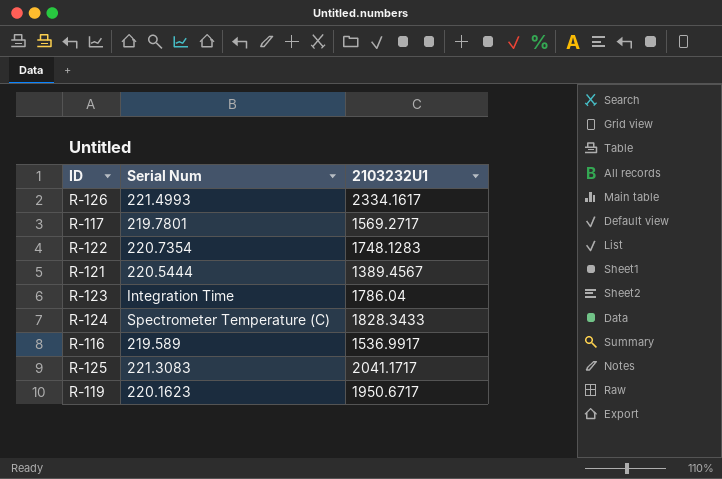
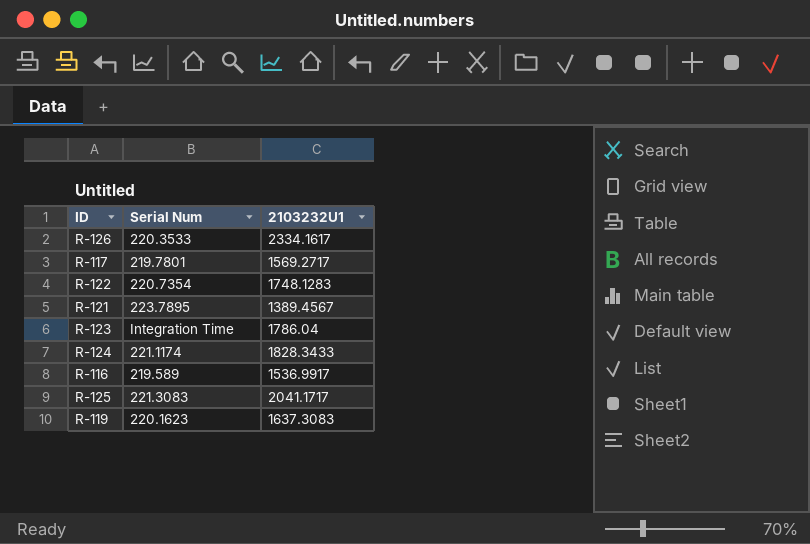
R-126 | Serial Num: 221.4993 -> 220.3533
R-121 | Serial Num: 220.5444 -> 223.7895
R-124 | Serial Num: Spectrometer Temperature (C) -> 221.1174
R-119 | 2103232U1: 1950.6717 -> 1637.3083

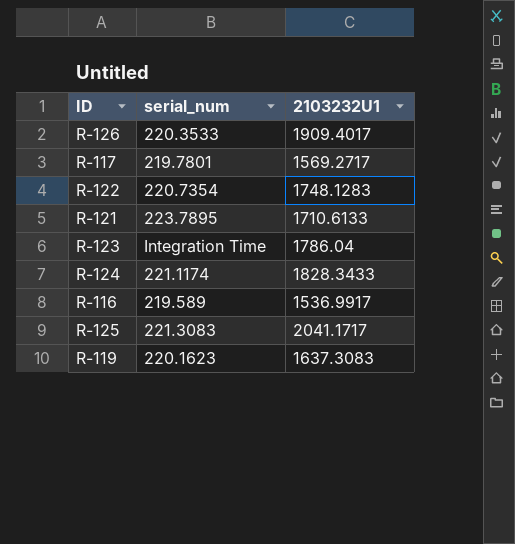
column name: Serial Num -> serial_num
R-126 | 2103232U1: 2334.1617 -> 1909.4017
R-121 | 2103232U1: 1389.4567 -> 1710.6133

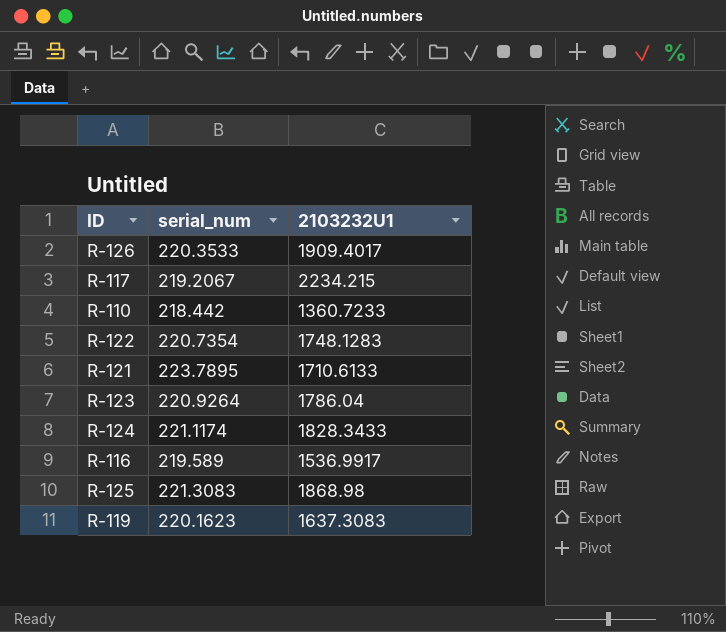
R-117 | serial_num: 219.7801 -> 219.2067
R-117 | 2103232U1: 1569.2717 -> 2234.215
row R-110: none -> 218.442 | 1360.7233
R-123 | serial_num: Integration Time -> 220.9264
R-125 | 2103232U1: 2041.1717 -> 1868.98

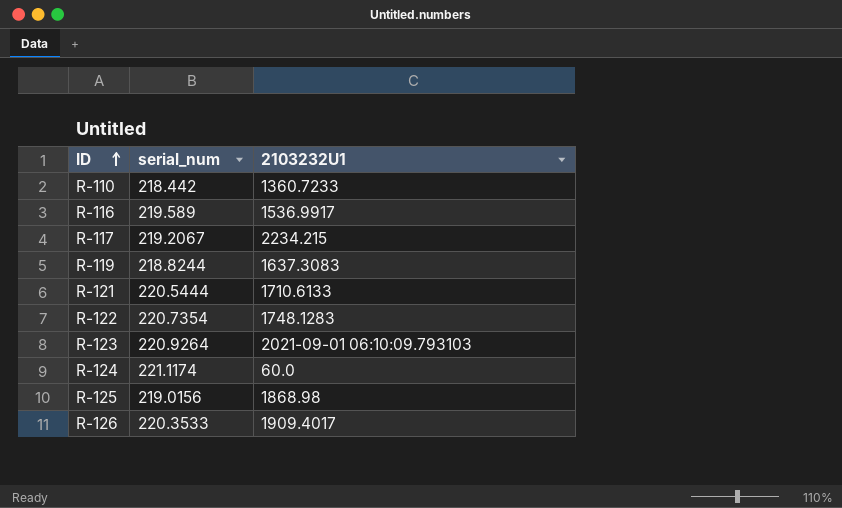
row order: none -> ID ascending
R-119 | serial_num: 220.1623 -> 218.8244
R-121 | serial_num: 223.7895 -> 220.5444
R-123 | 2103232U1: 1786.04 -> 2021-09-01 06:10:09.793103
R-124 | 2103232U1: 1828.3433 -> 60.0
R-125 | serial_num: 221.3083 -> 219.0156

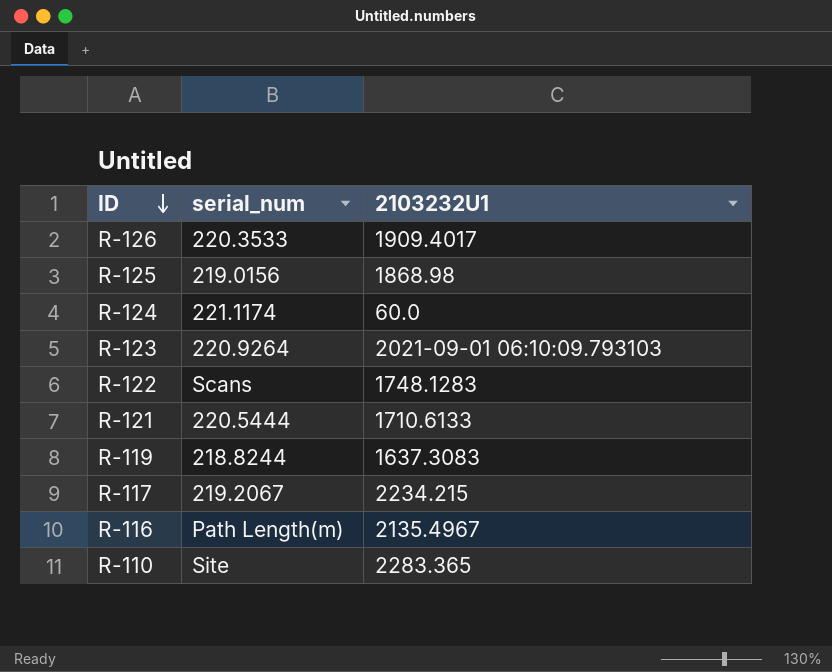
row order: ID ascending -> ID descending
R-122 | serial_num: 220.7354 -> Scans
R-116 | serial_num: 219.589 -> Path Length(m)
R-116 | 2103232U1: 1536.9917 -> 2135.4967
R-110 | serial_num: 218.442 -> Site
R-110 | 2103232U1: 1360.7233 -> 2283.365

